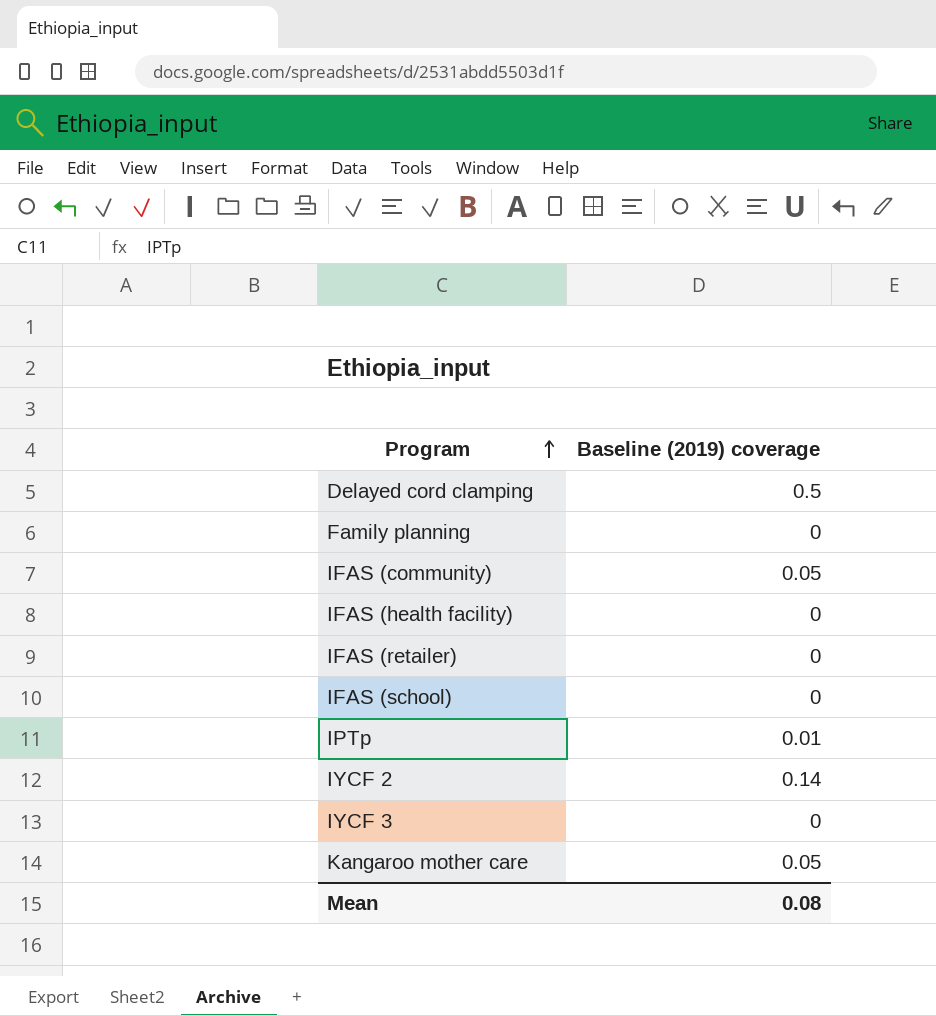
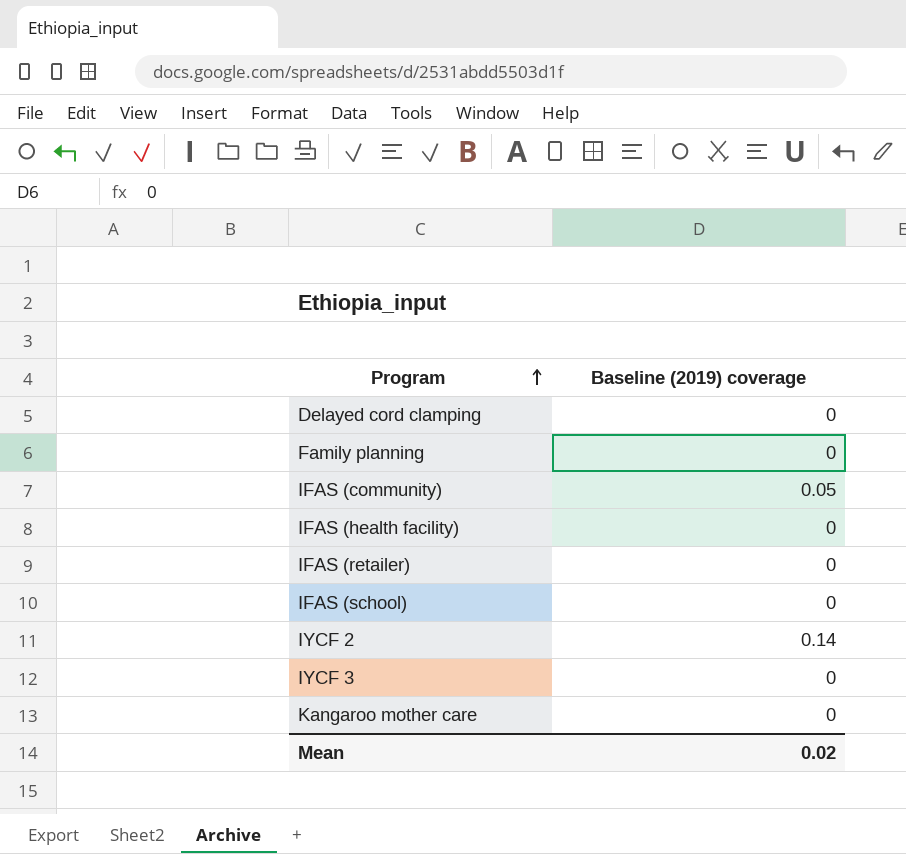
row IPTp: 0.01 -> none
Delayed cord clamping | Baseline (2019) coverage: 0.5 -> 0
Kangaroo mother care | Baseline (2019) coverage: 0.05 -> 0
Mean | Baseline (2019) coverage: 0.08 -> 0.02

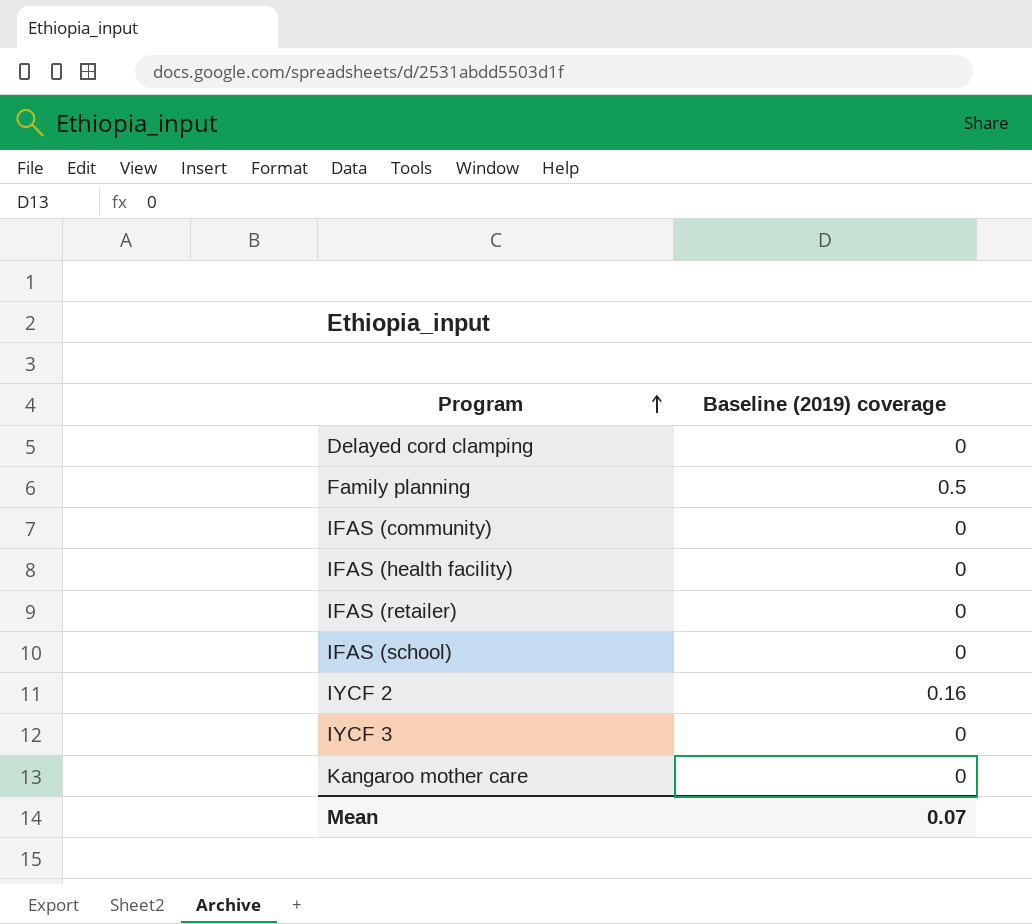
Family planning | Baseline (2019) coverage: 0 -> 0.5
IFAS (community) | Baseline (2019) coverage: 0.05 -> 0
IYCF 2 | Baseline (2019) coverage: 0.14 -> 0.16
Mean | Baseline (2019) coverage: 0.02 -> 0.07

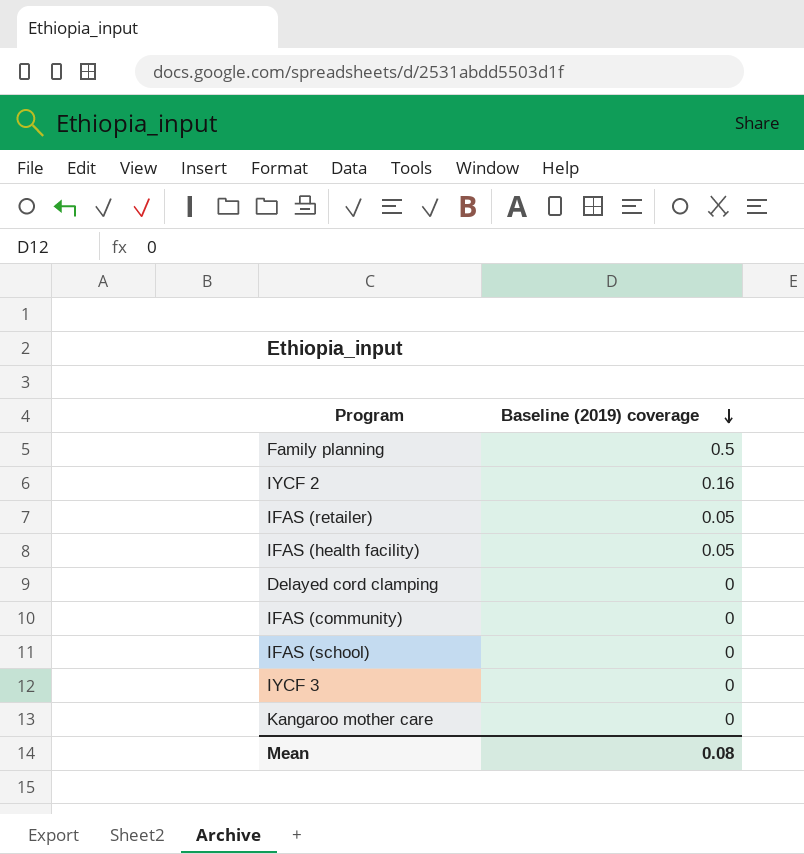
row order: Program ascending -> Baseline (2019) coverage descending
IFAS (retailer) | Baseline (2019) coverage: 0 -> 0.05
IFAS (health facility) | Baseline (2019) coverage: 0 -> 0.05
Mean | Baseline (2019) coverage: 0.07 -> 0.08

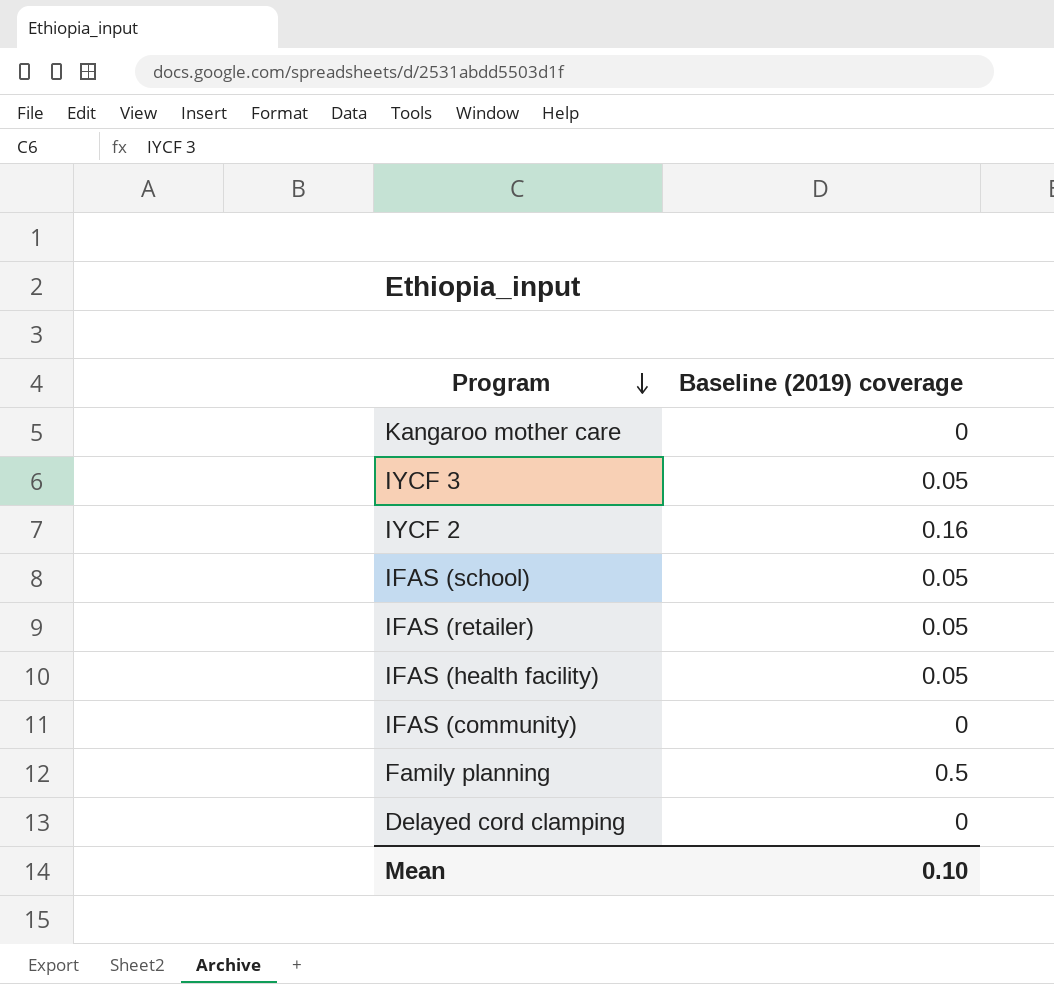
row order: Baseline (2019) coverage descending -> Program descending
IYCF 3 | Baseline (2019) coverage: 0 -> 0.05
IFAS (school) | Baseline (2019) coverage: 0 -> 0.05
Mean | Baseline (2019) coverage: 0.08 -> 0.10

